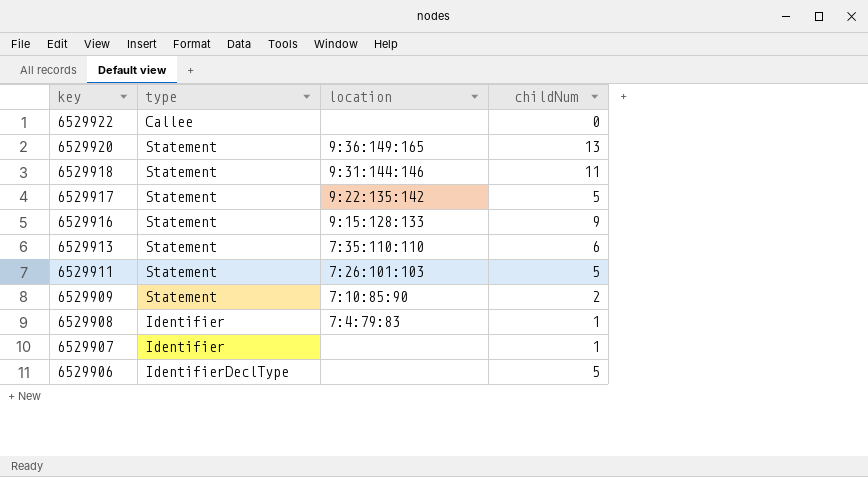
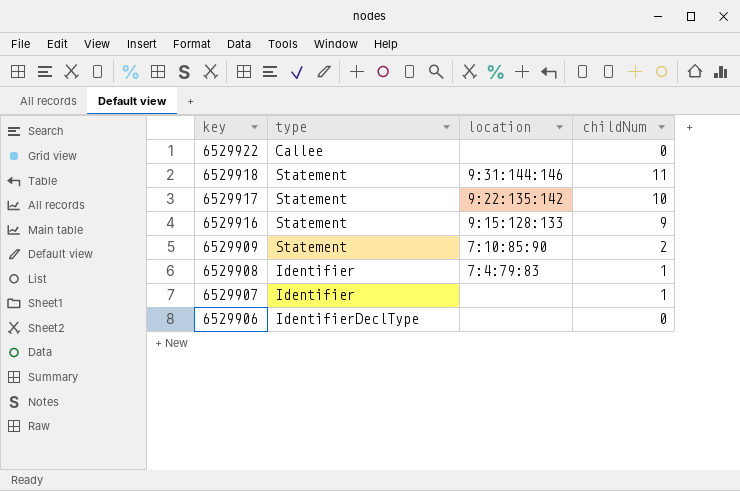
row 6529920: Statement | 9:36:149:165 | 13 -> none
row 6529913: Statement | 7:35:110:110 | 6 -> none
row 6529911: Statement | 7:26:101:103 | 5 -> none
6529917 | childNum: 5 -> 10
6529906 | childNum: 5 -> 0

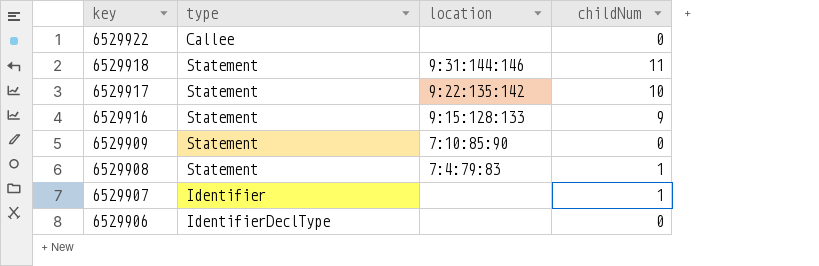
6529909 | childNum: 2 -> 0
6529908 | type: Identifier -> Statement

